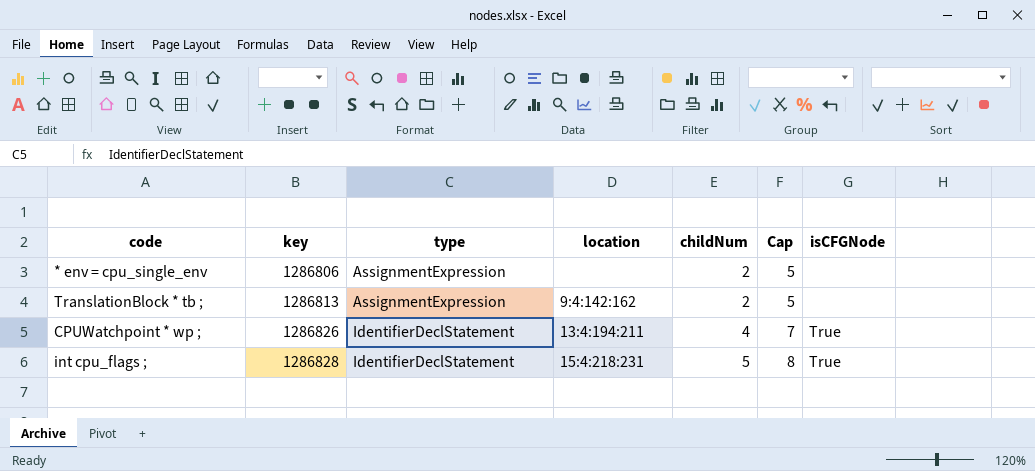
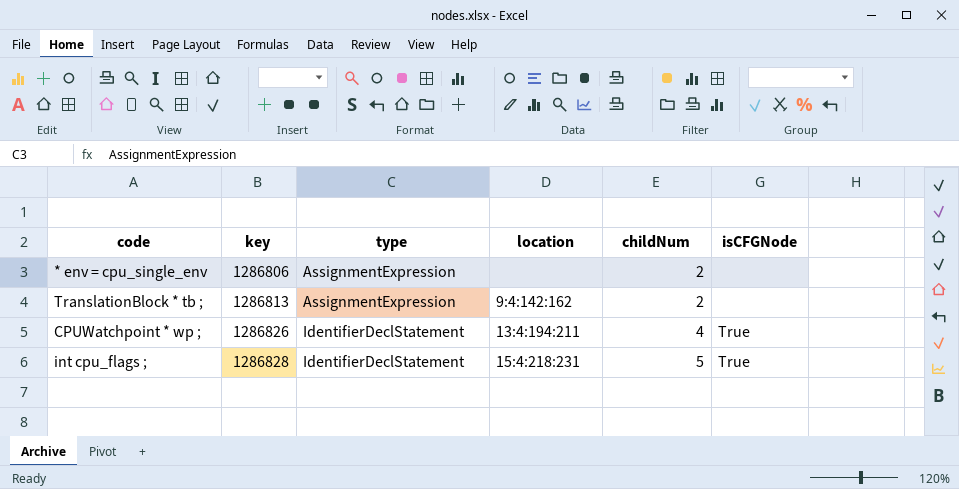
column Cap | formula: [childNum] + 3 -> none

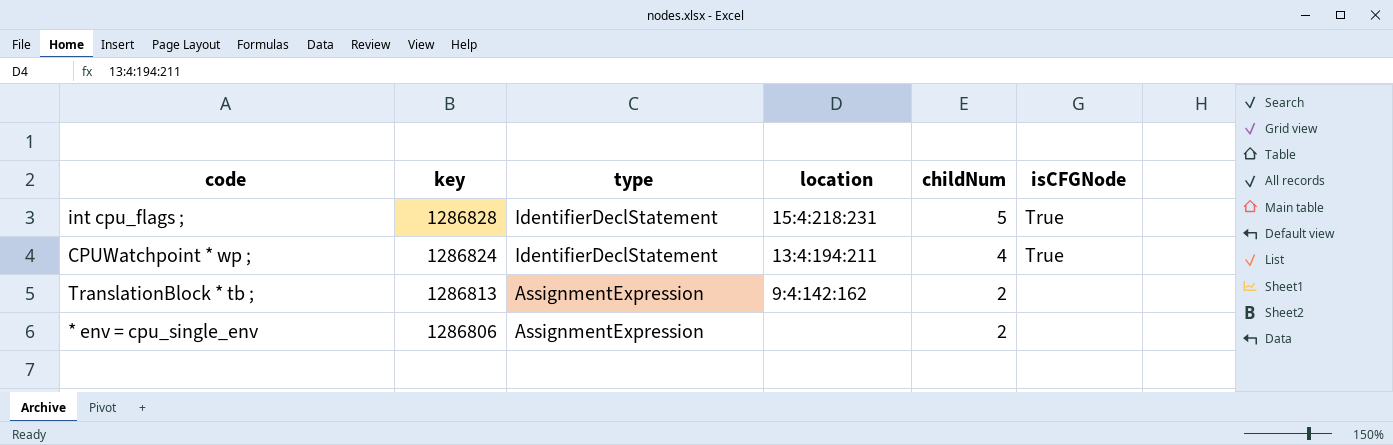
row order: key ascending -> key descending
CPUWatchpoint * wp ; | key: 1286826 -> 1286824

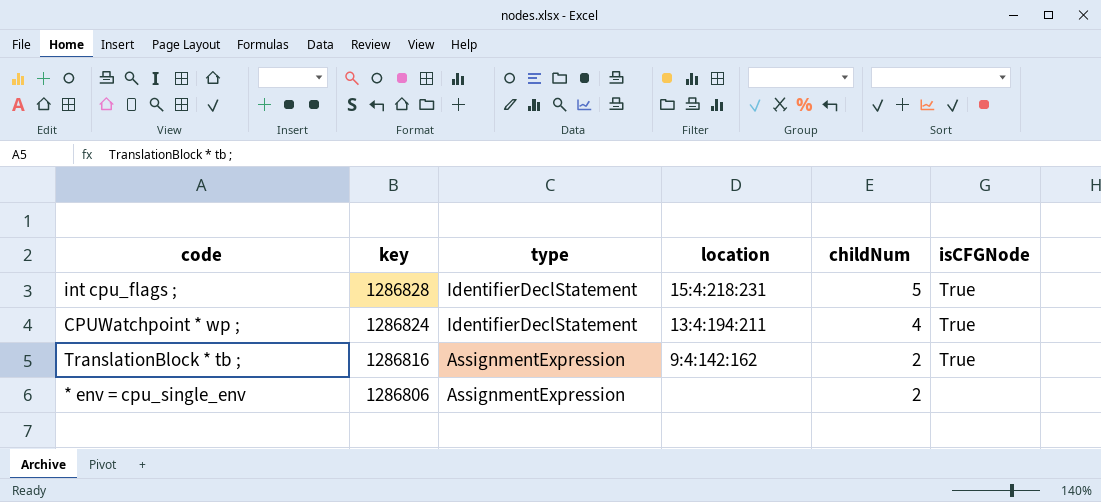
TranslationBlock * tb ; | key: 1286813 -> 1286816
TranslationBlock * tb ; | isCFGNode: none -> True

